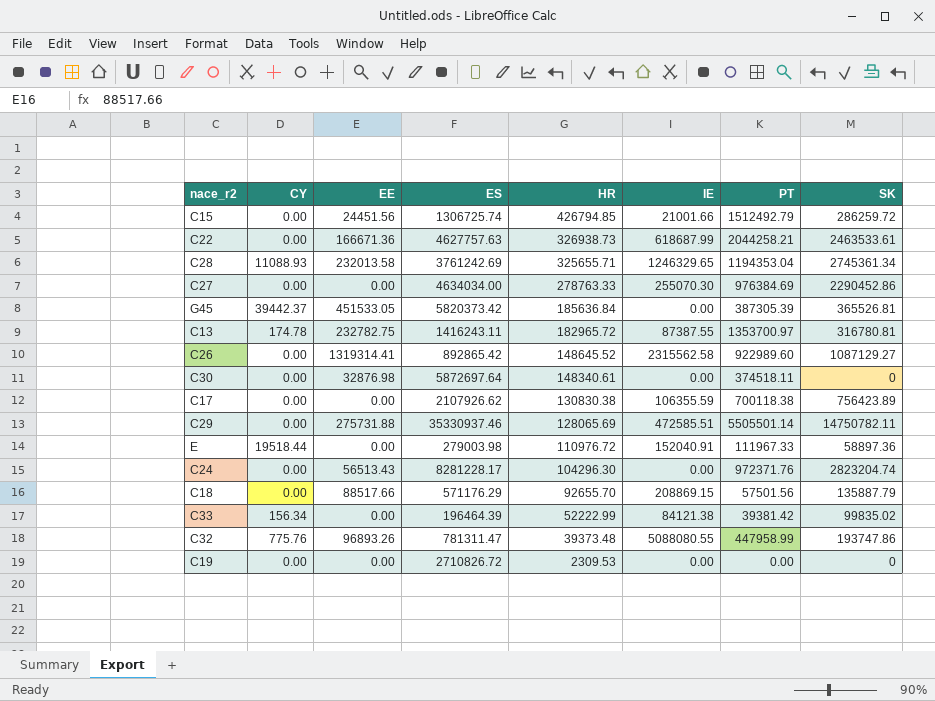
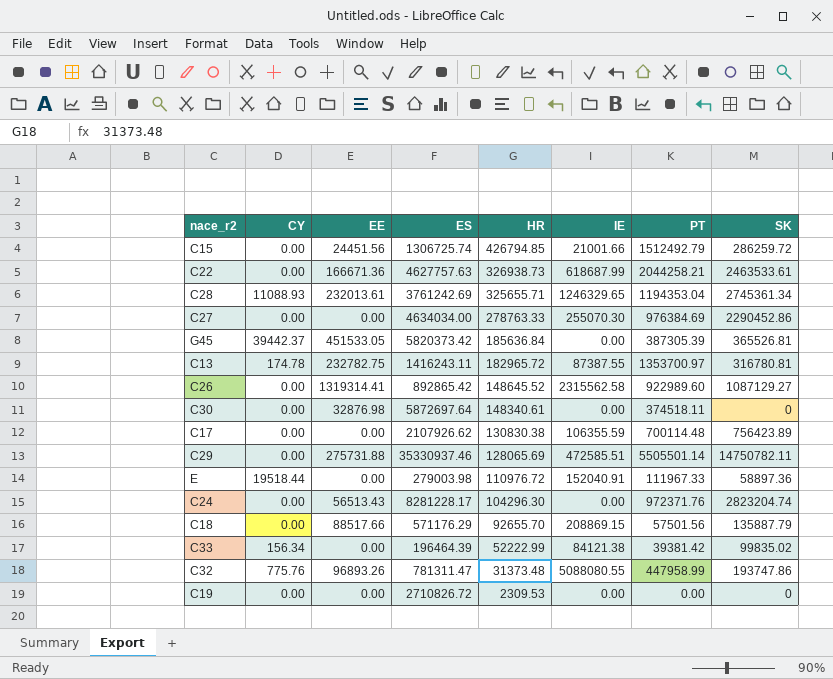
C28 | EE: 232013.58 -> 232013.61
C17 | PT: 700118.38 -> 700114.48
C32 | HR: 39373.48 -> 31373.48

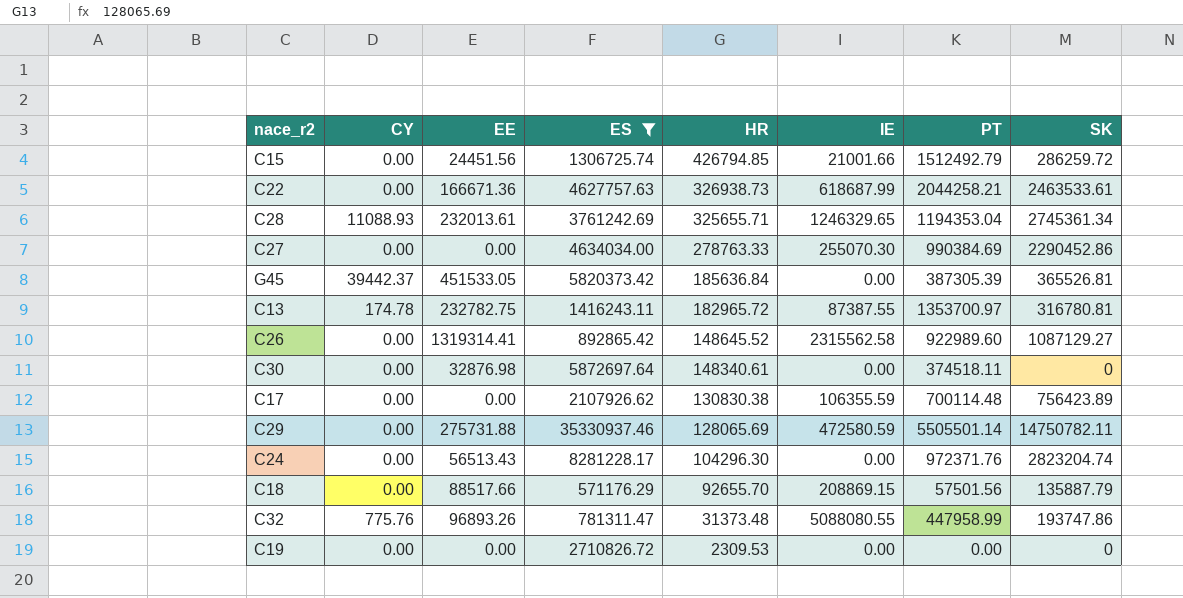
filter: none -> ES >= 571176.29
C27 | PT: 976384.69 -> 990384.69
C29 | IE: 472585.51 -> 472580.59

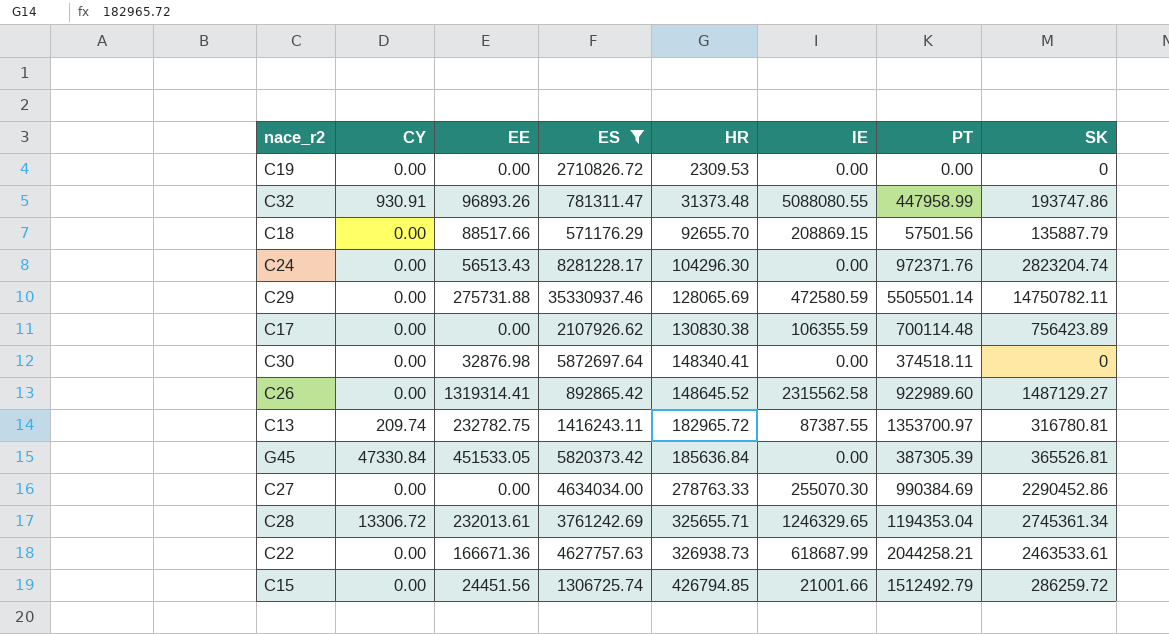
row order: HR descending -> HR ascending
C32 | CY: 775.76 -> 930.91
C30 | HR: 148340.61 -> 148340.41
C26 | SK: 1087129.27 -> 1487129.27
C13 | CY: 174.78 -> 209.74
G45 | CY: 39442.37 -> 47330.84
C28 | CY: 11088.93 -> 13306.72

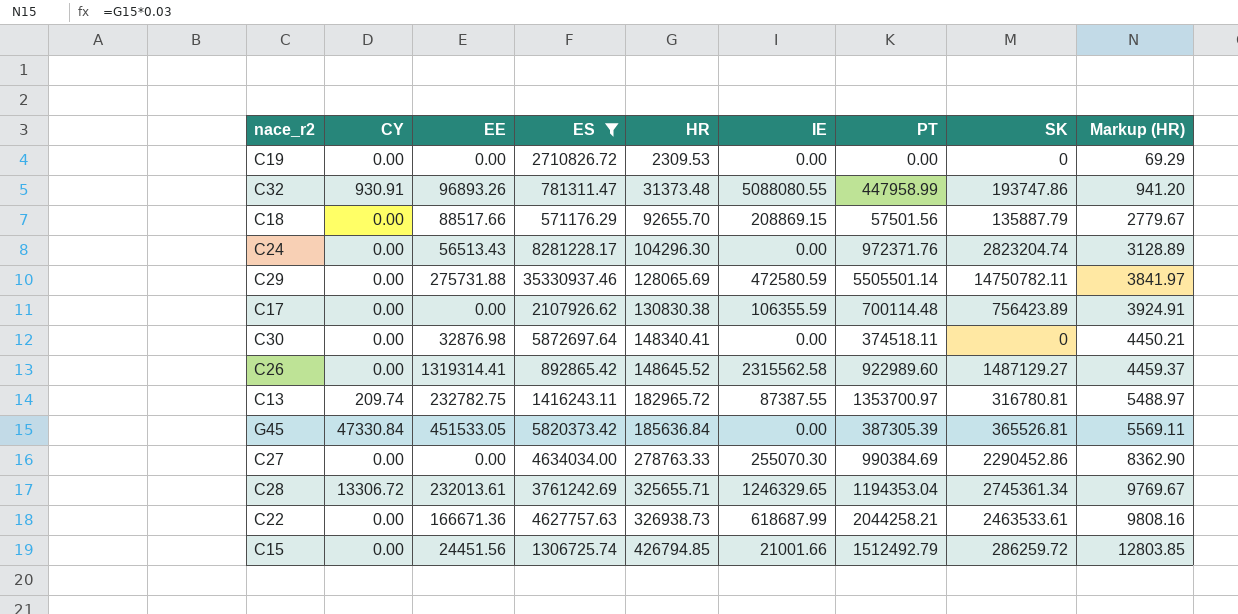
column Markup (HR) | formula: none -> [HR] * 0.03

